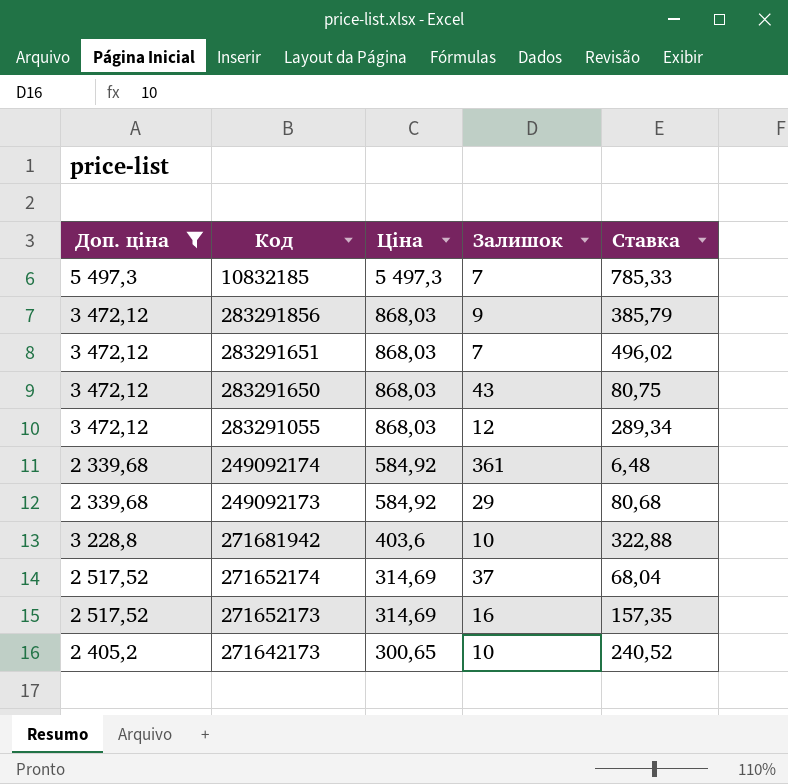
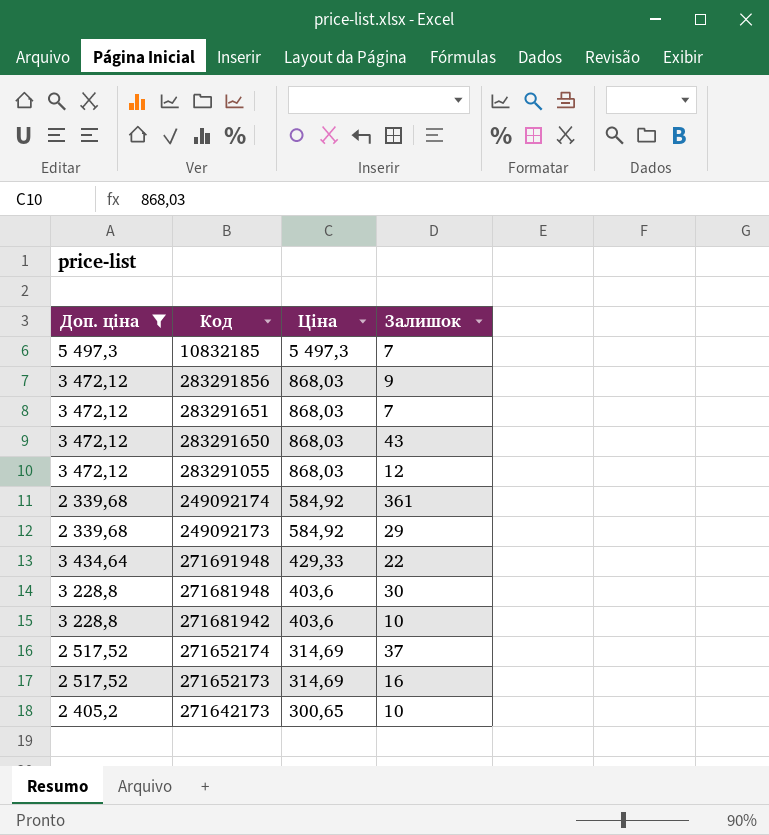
column Ставка | formula: [Доп. ціна] / [Залишок] -> none
row 271691948: none -> 3 434,64 | 429,33 | 22
row 271681948: none -> 3 228,8 | 403,6 | 30

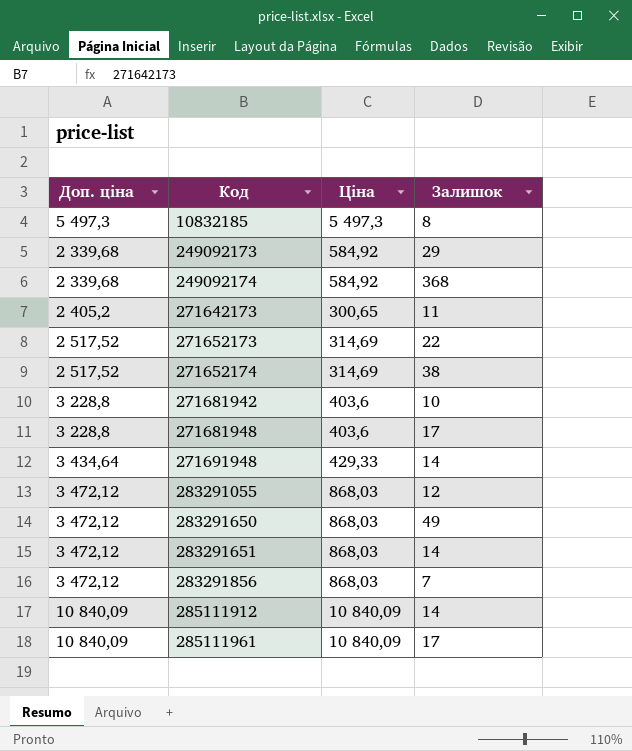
filter: Доп. ціна != 10 840,09 -> none
row order: Ціна descending -> Код ascending
10832185 | Залишок: 7 -> 8
249092174 | Залишок: 361 -> 368
271642173 | Залишок: 10 -> 11
271652173 | Залишок: 16 -> 22
271652174 | Залишок: 37 -> 38
271681948 | Залишок: 30 -> 17
271691948 | Залишок: 22 -> 14
283291650 | Залишок: 43 -> 49
283291651 | Залишок: 7 -> 14
283291856 | Залишок: 9 -> 7

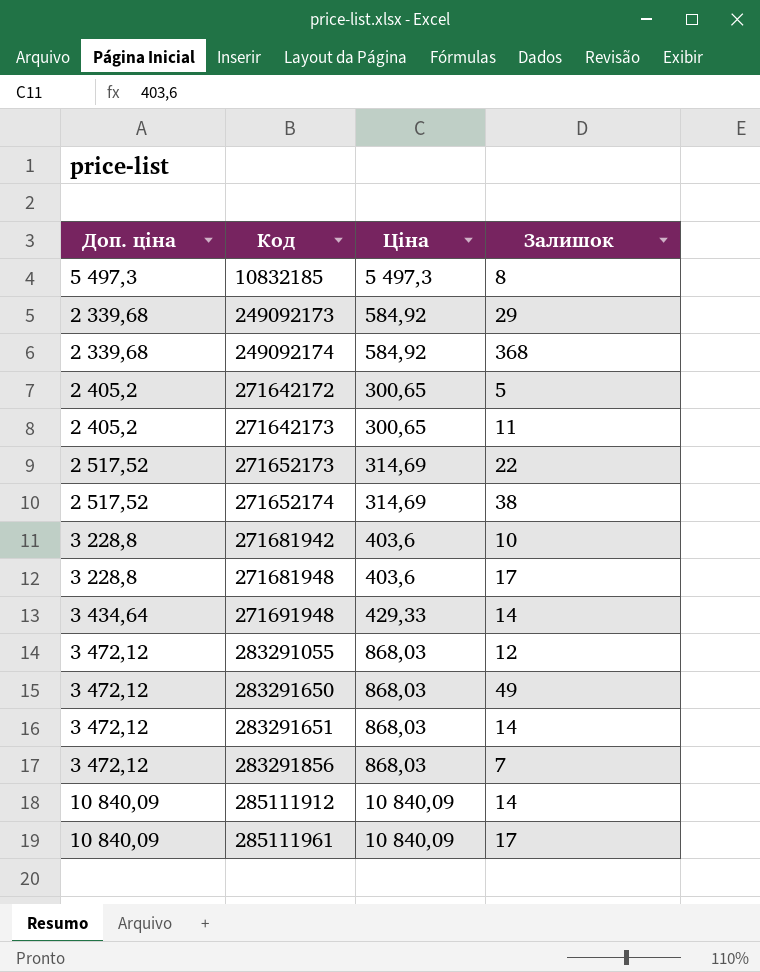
row 271642172: none -> 2 405,2 | 300,65 | 5

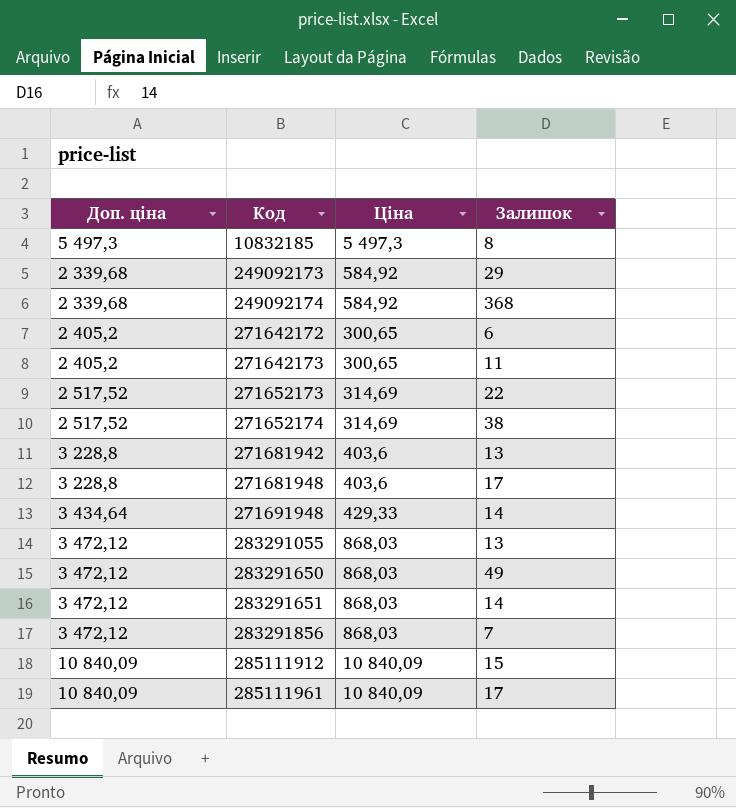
271642172 | Залишок: 5 -> 6
271681942 | Залишок: 10 -> 13
283291055 | Залишок: 12 -> 13
285111912 | Залишок: 14 -> 15

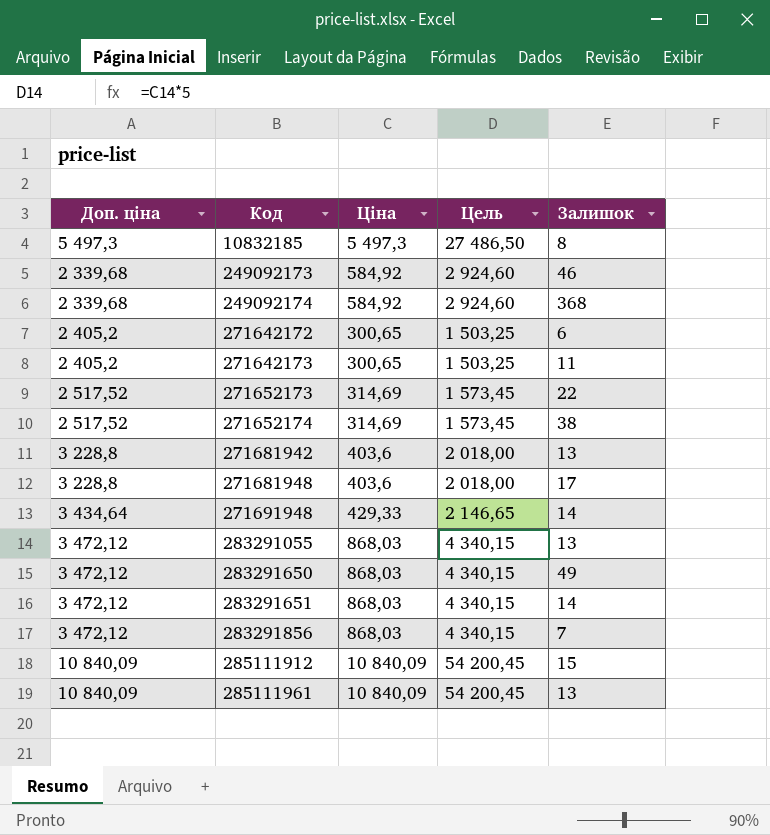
column Цель | formula: none -> [Ціна] * 5
249092173 | Залишок: 29 -> 46
285111961 | Залишок: 17 -> 13

